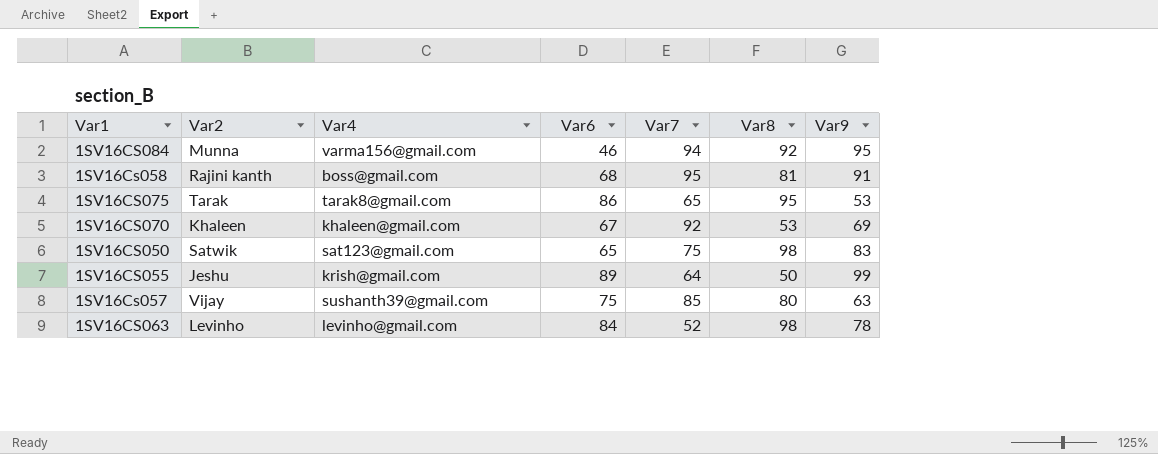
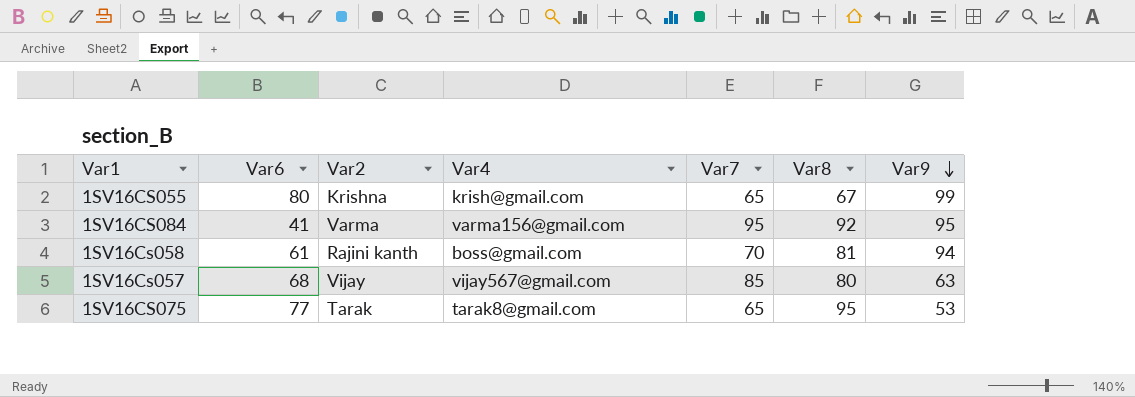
row order: none -> Var9 descending
column Var6 | position: 4 -> 2
row 1SV16CS070: Khaleen | khaleen@gmail.com | 67 | 92 | 53 | 69 -> none
row 1SV16CS050: Satwik | sat123@gmail.com | 65 | 75 | 98 | 83 -> none
row 1SV16CS063: Levinho | levinho@gmail.com | 84 | 52 | 98 | 78 -> none
1SV16CS055 | Var6: 89 -> 80
1SV16CS055 | Var2: Jeshu -> Krishna
1SV16CS055 | Var7: 64 -> 65
1SV16CS055 | Var8: 50 -> 67
1SV16CS084 | Var6: 46 -> 41
1SV16CS084 | Var2: Munna -> Varma
1SV16CS084 | Var7: 94 -> 95
1SV16Cs058 | Var6: 68 -> 61
1SV16Cs058 | Var7: 95 -> 70
1SV16Cs058 | Var9: 91 -> 94
1SV16Cs057 | Var6: 75 -> 68
1SV16Cs057 | Var4: sushanth39@gmail.com -> vijay567@gmail.com
1SV16CS075 | Var6: 86 -> 77

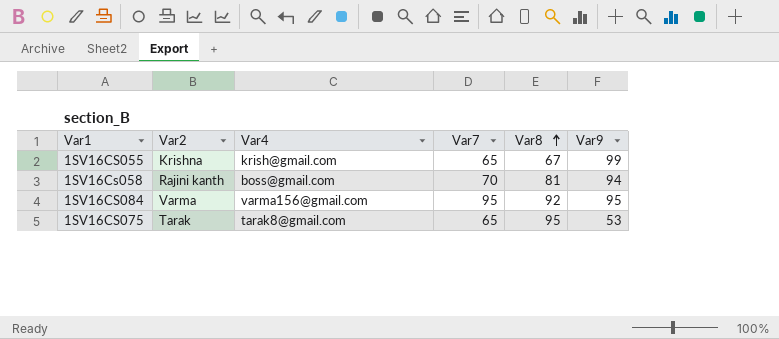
row order: Var9 descending -> Var8 ascending
column Var6 | position: 2 -> none
row 1SV16Cs057: 68 | Vijay | vijay567@gmail.com | 85 | 80 | 63 -> none

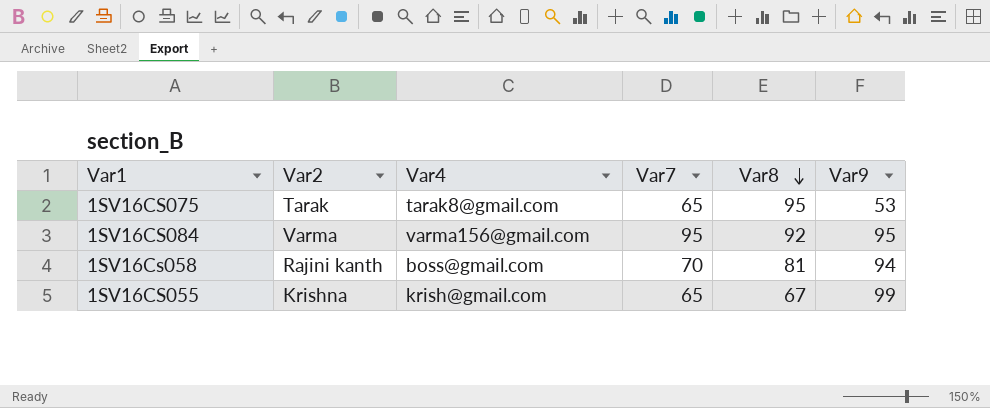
row order: Var8 ascending -> Var8 descending

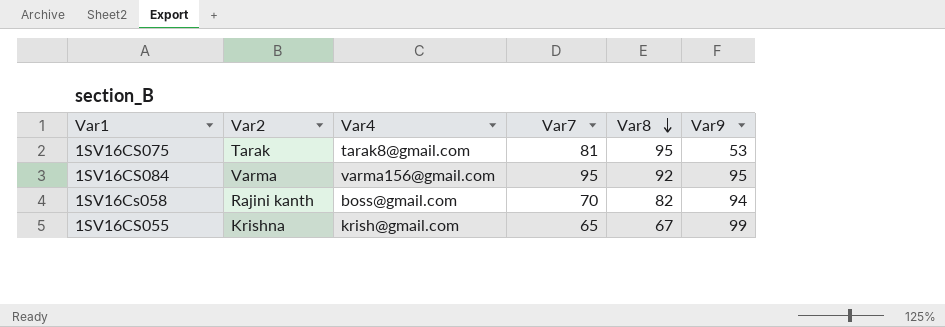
1SV16CS075 | Var7: 65 -> 81
1SV16Cs058 | Var8: 81 -> 82

